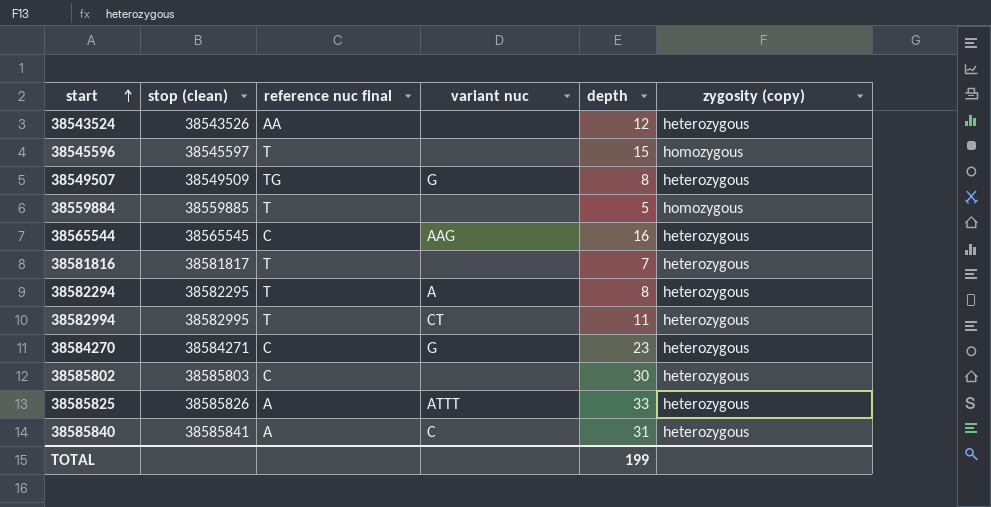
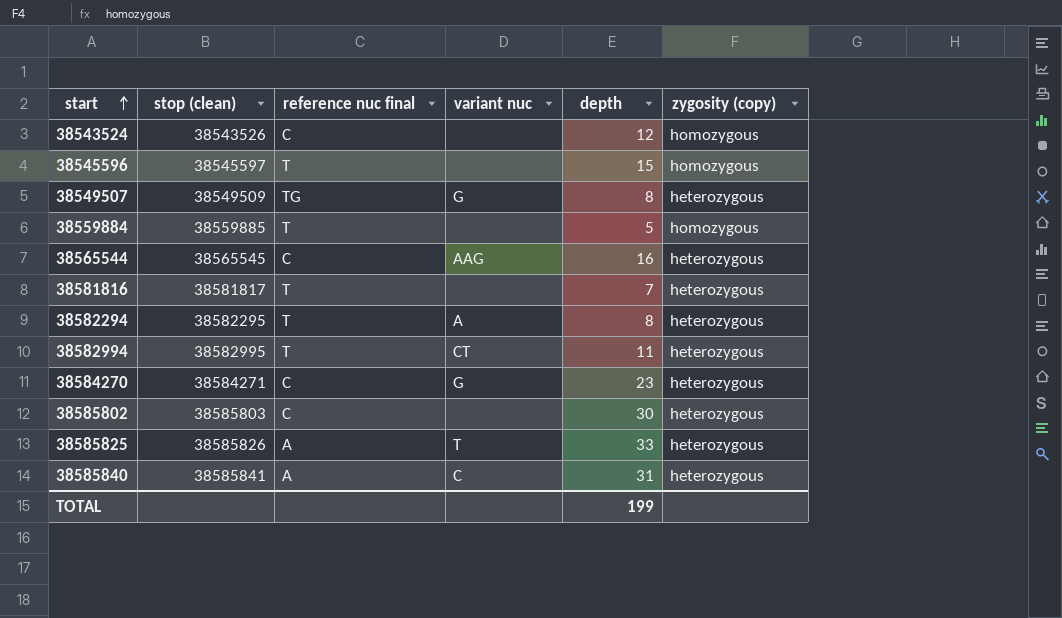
38543524 | reference nuc final: AA -> C
38543524 | zygosity (copy): heterozygous -> homozygous
38585825 | variant nuc: ATTT -> T

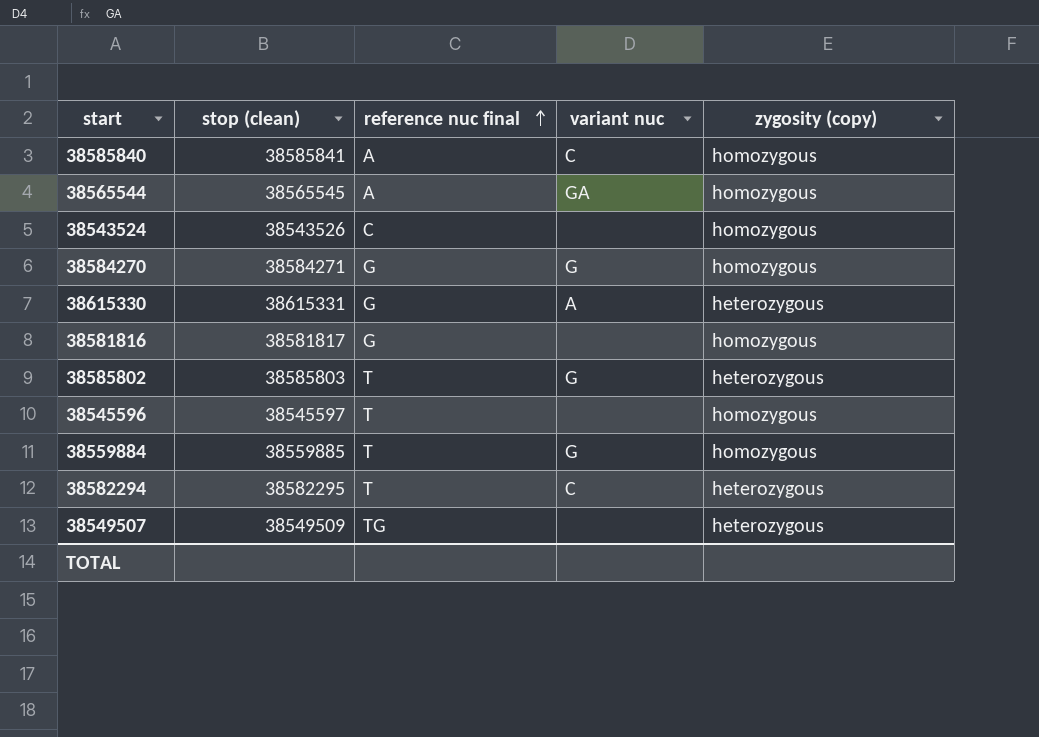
row order: start ascending -> reference nuc final ascending
column depth | position: 5 -> none
row 38582994: 38582995 | T | CT | 11 | heterozygous -> none
row 38585825: 38585826 | A | T | 33 | heterozygous -> none
38585840 | zygosity (copy): heterozygous -> homozygous
38565544 | reference nuc final: C -> A
38565544 | variant nuc: AAG -> GA
38565544 | zygosity (copy): heterozygous -> homozygous
38584270 | reference nuc final: C -> G
38584270 | zygosity (copy): heterozygous -> homozygous
row 38615330: none -> 38615331 | G | A | heterozygous
38581816 | reference nuc final: T -> G
38581816 | zygosity (copy): heterozygous -> homozygous
38585802 | reference nuc final: C -> T
38585802 | variant nuc: none -> G
38559884 | variant nuc: none -> G
38582294 | variant nuc: A -> C
38549507 | variant nuc: G -> none

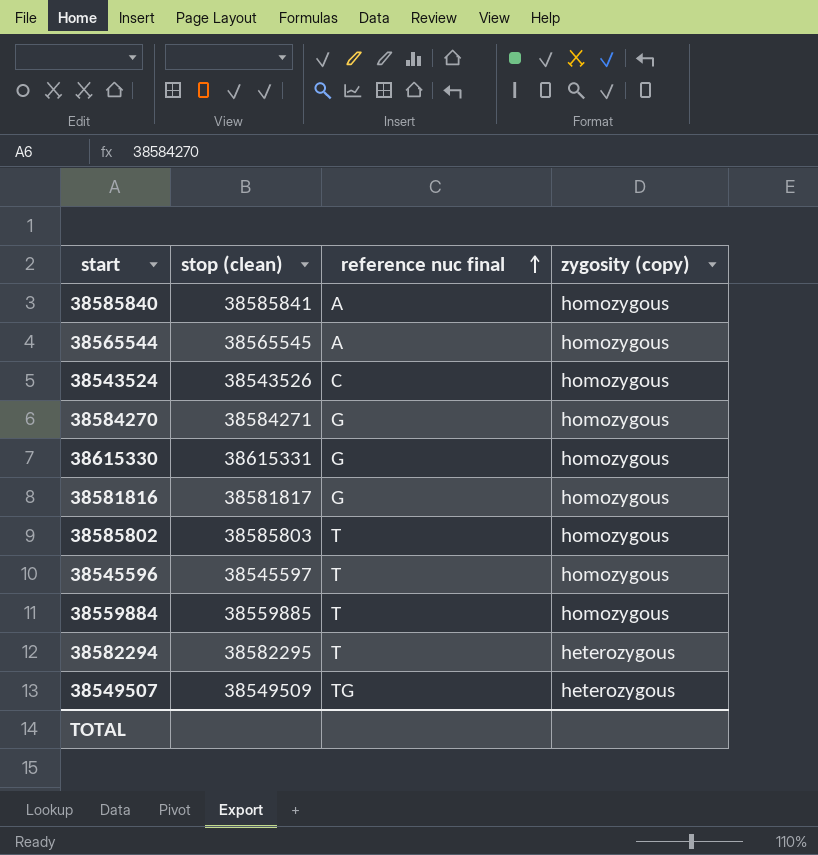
column variant nuc | position: 4 -> none
38615330 | zygosity (copy): heterozygous -> homozygous
38585802 | zygosity (copy): heterozygous -> homozygous

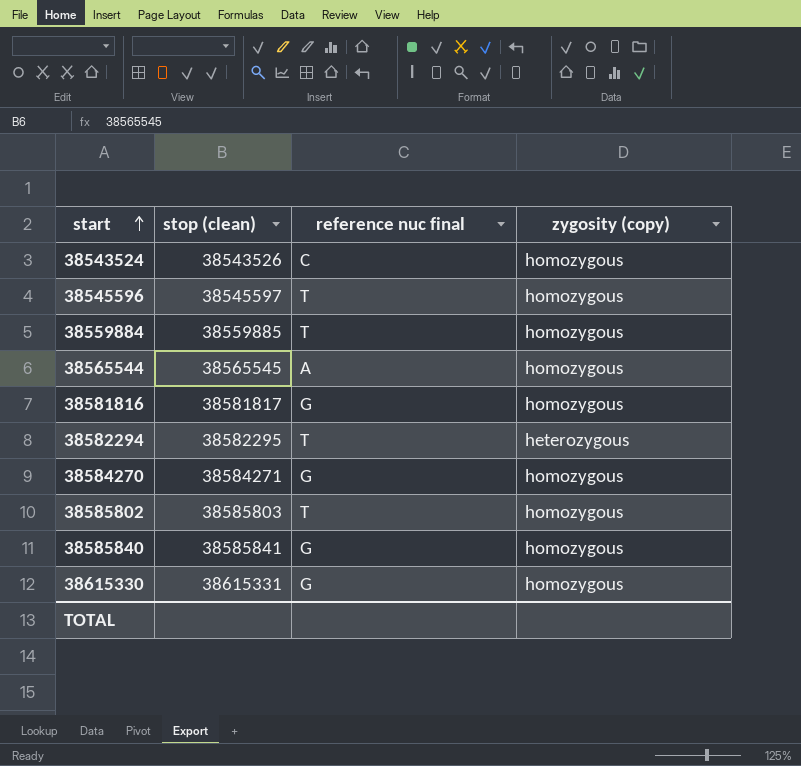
row order: reference nuc final ascending -> start ascending
row 38549507: 38549509 | TG | heterozygous -> none
38585840 | reference nuc final: A -> G

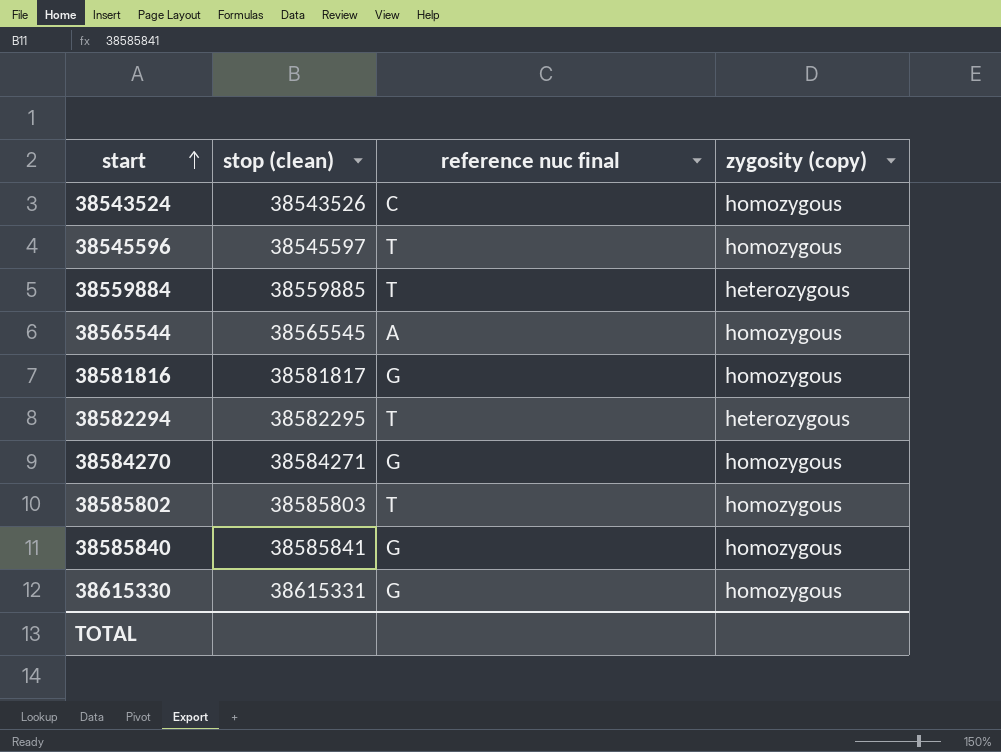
38559884 | zygosity (copy): homozygous -> heterozygous

